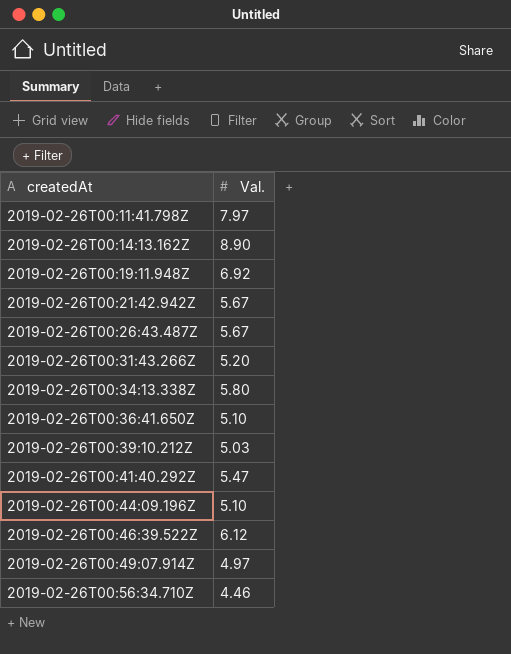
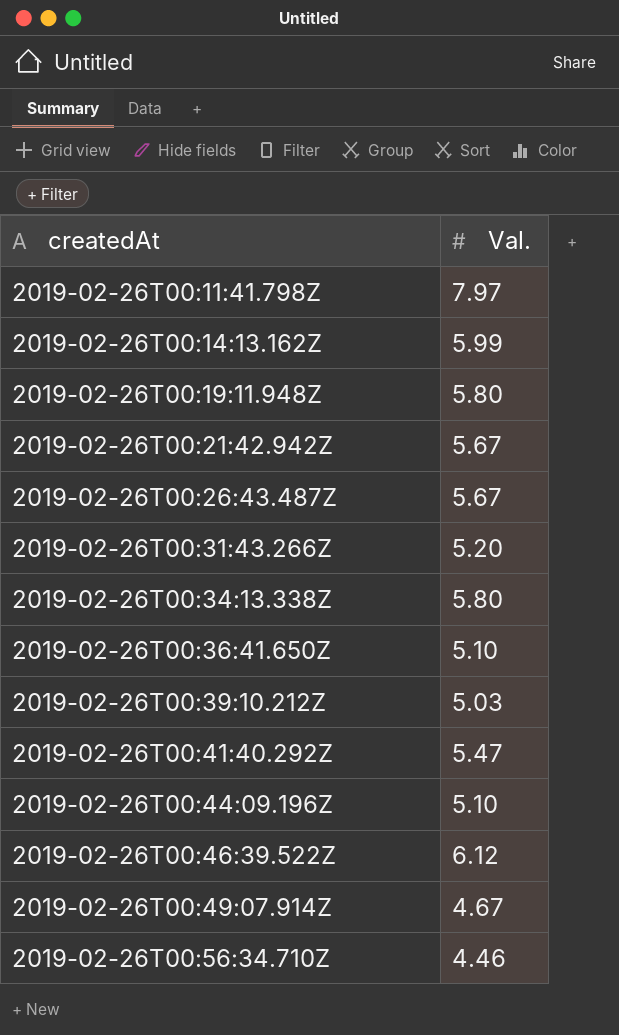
2019-02-26T00:14:13.162Z | Val.: 8.90 -> 5.99
2019-02-26T00:19:11.948Z | Val.: 6.92 -> 5.80
2019-02-26T00:49:07.914Z | Val.: 4.97 -> 4.67

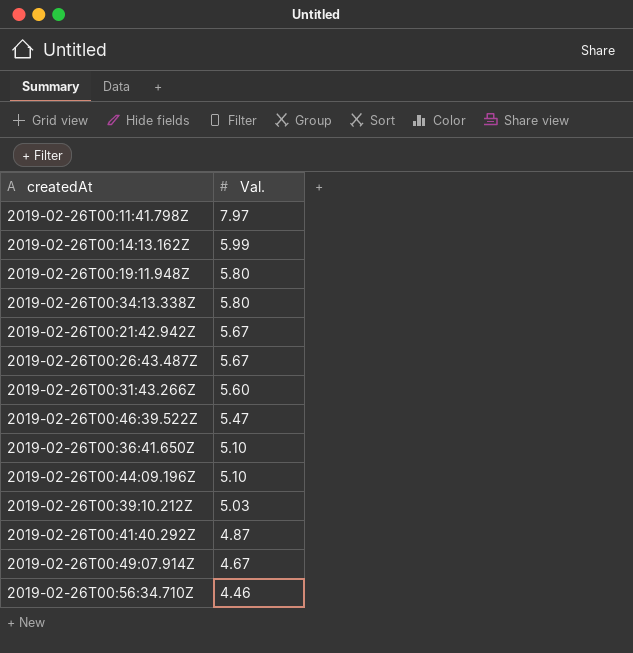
row order: createdAt ascending -> Val. descending
2019-02-26T00:31:43.266Z | Val.: 5.20 -> 5.60
2019-02-26T00:46:39.522Z | Val.: 6.12 -> 5.47
2019-02-26T00:41:40.292Z | Val.: 5.47 -> 4.87

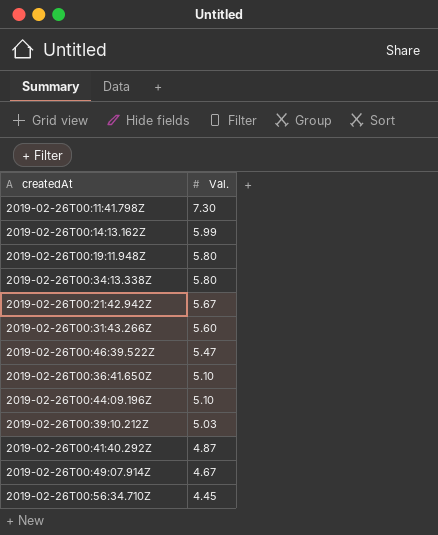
row 2019-02-26T00:26:43.487Z: 5.67 -> none
2019-02-26T00:11:41.798Z | Val.: 7.97 -> 7.30
2019-02-26T00:56:34.710Z | Val.: 4.46 -> 4.45

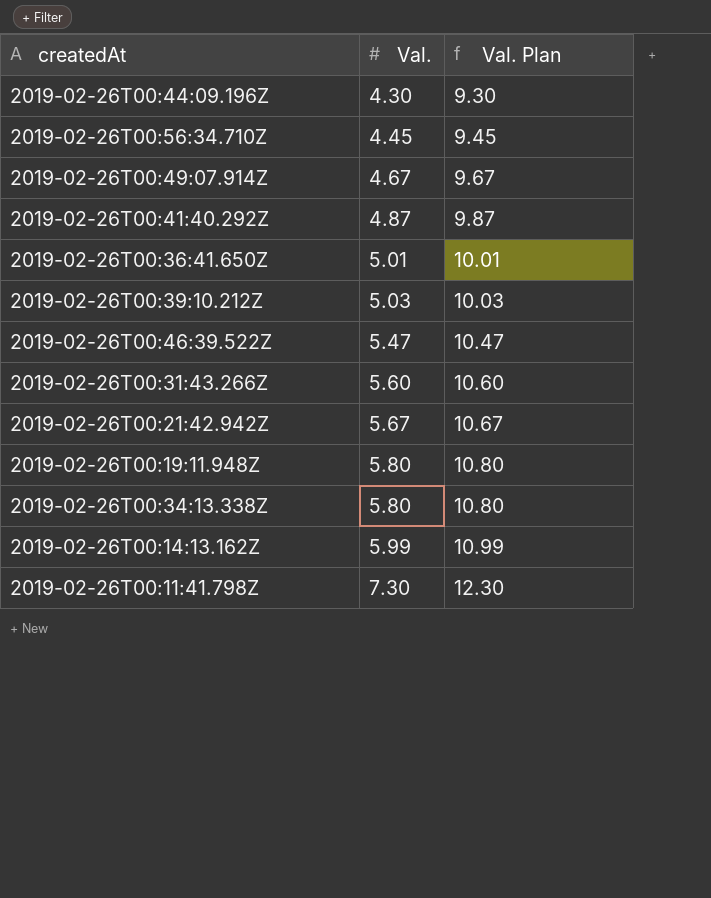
row order: Val. descending -> Val. ascending
column Val. Plan | formula: none -> [Val.] + 5
2019-02-26T00:44:09.196Z | Val.: 5.10 -> 4.30
2019-02-26T00:36:41.650Z | Val.: 5.10 -> 5.01

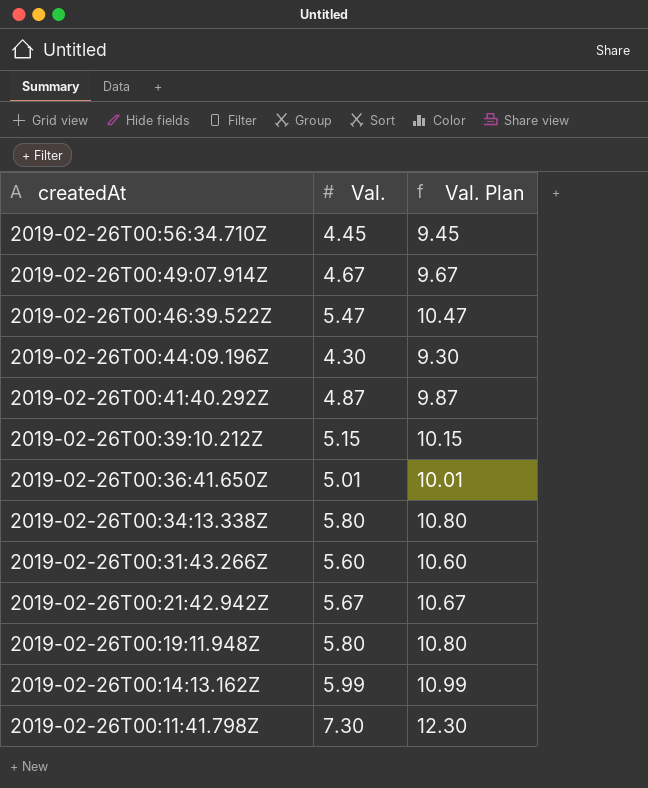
row order: Val. ascending -> createdAt descending
2019-02-26T00:39:10.212Z | Val.: 5.03 -> 5.15
2019-02-26T00:39:10.212Z | Val. Plan: 10.03 -> 10.15

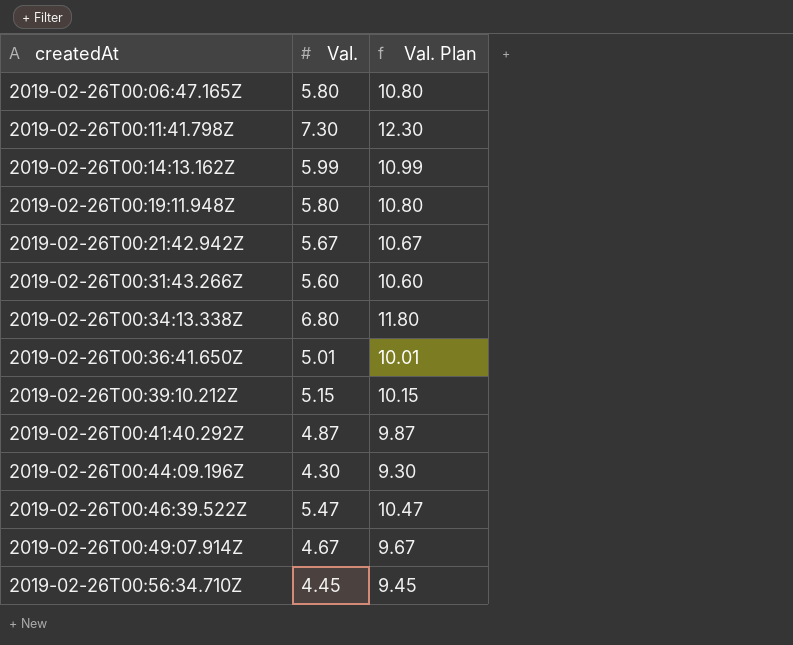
row order: createdAt descending -> createdAt ascending
row 2019-02-26T00:06:47.165Z: none -> 5.80 | 10.80
2019-02-26T00:34:13.338Z | Val.: 5.80 -> 6.80
2019-02-26T00:34:13.338Z | Val. Plan: 10.80 -> 11.80

